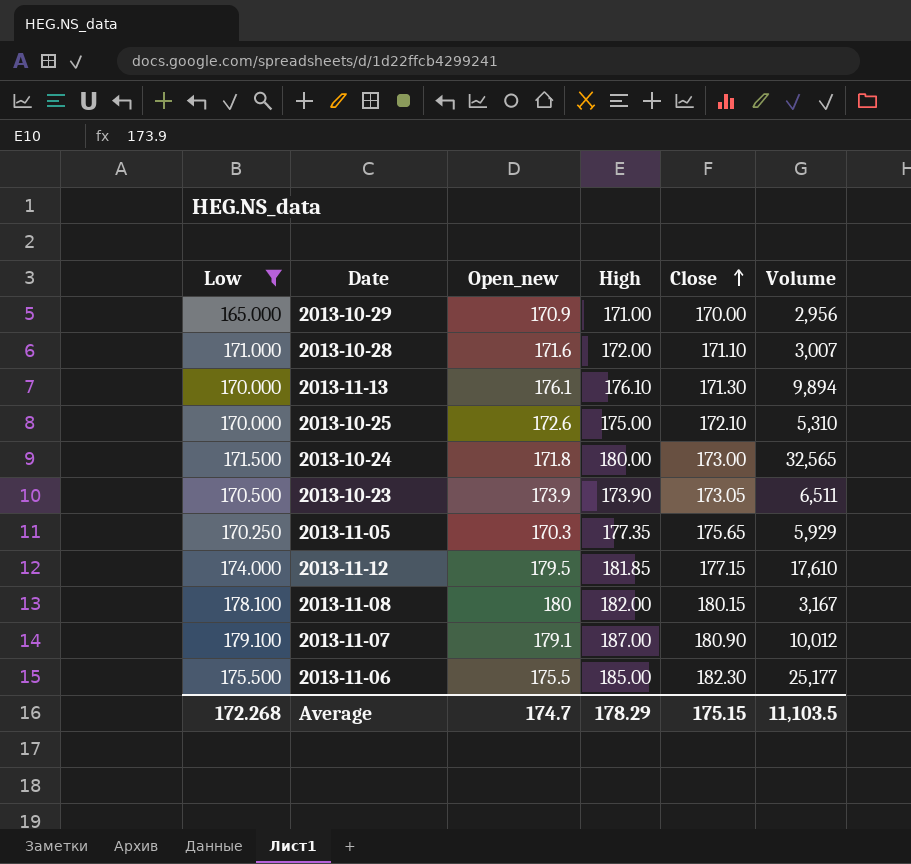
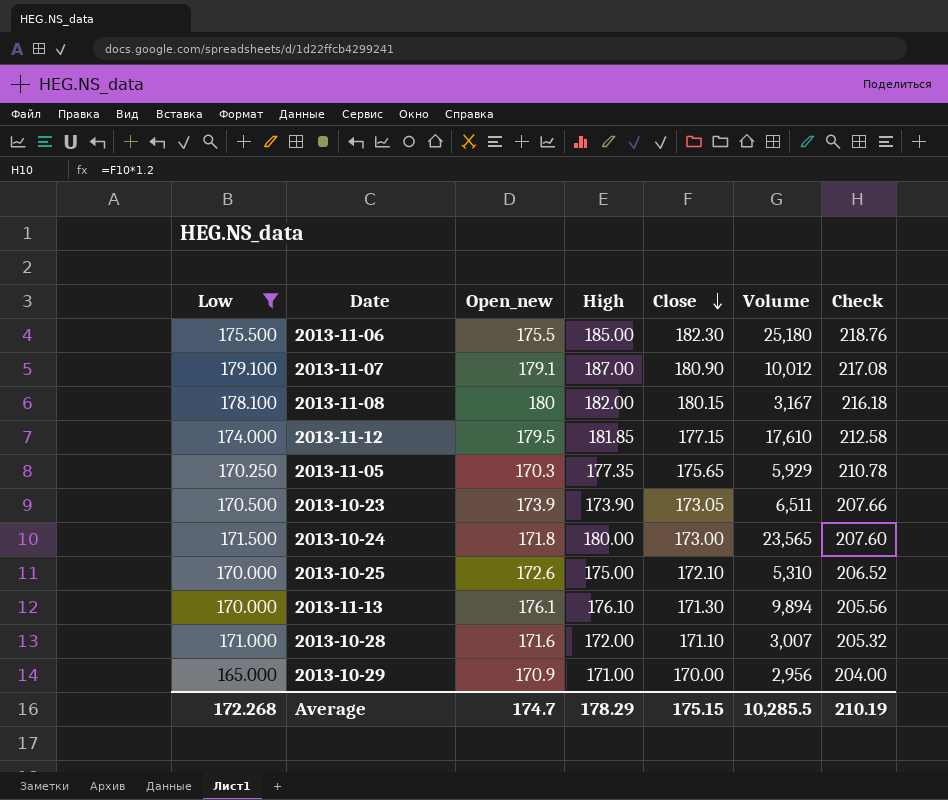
row order: Close ascending -> Close descending
column Check | formula: none -> [Close] * 1.2
2013-11-06 | Volume: 25,177 -> 25,180
2013-10-24 | Volume: 32,565 -> 23,565
Average | Volume: 11,103.5 -> 10,285.5

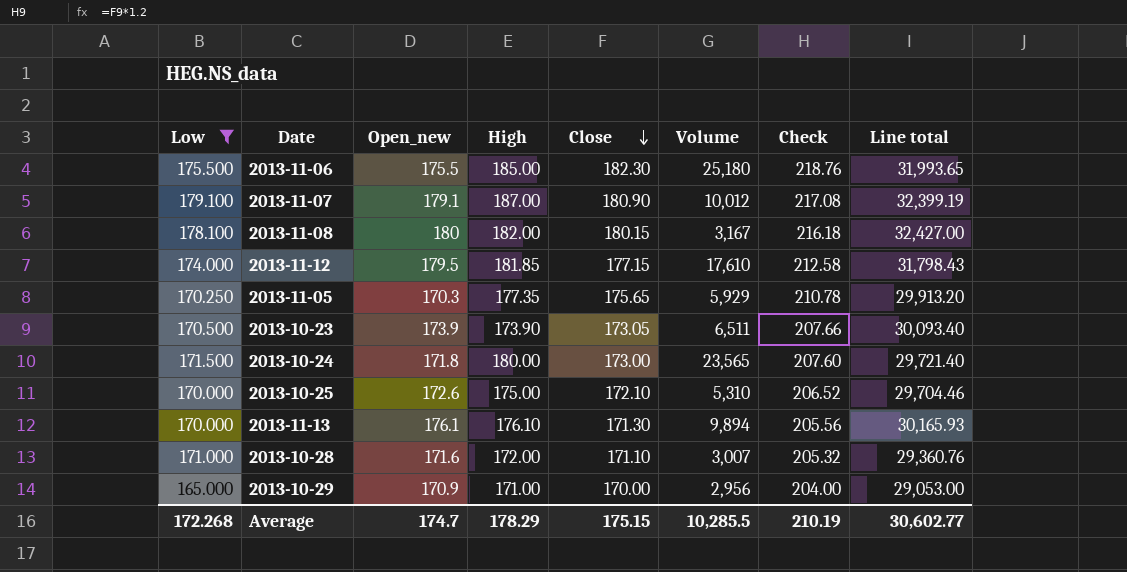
column Line total | formula: none -> [Open_new] * [Close]

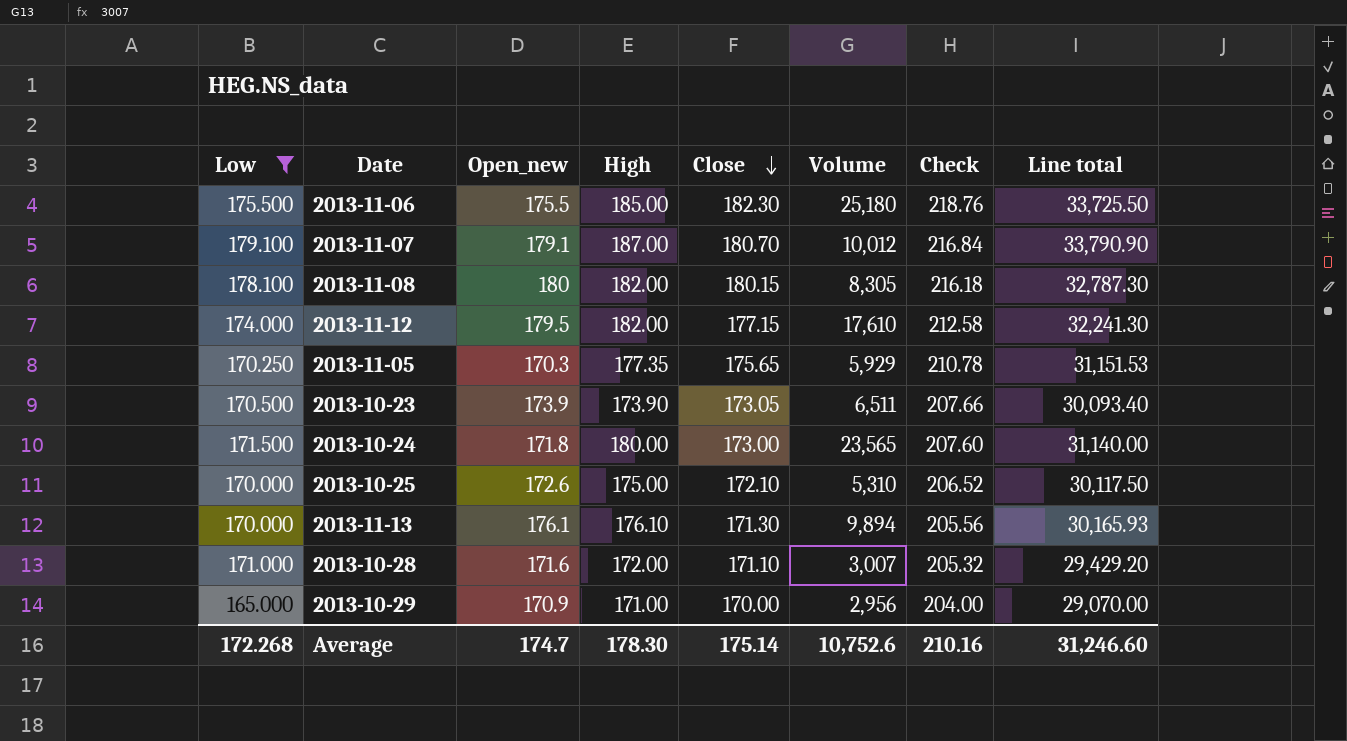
column Line total | formula: [Open_new] * [Close] -> [High] * [Close]
2013-11-07 | Close: 180.90 -> 180.70
2013-11-07 | Check: 217.08 -> 216.84
2013-11-08 | Volume: 3,167 -> 8,305
2013-11-12 | High: 181.85 -> 182.00
Average | High: 178.29 -> 178.30
Average | Close: 175.15 -> 175.14
Average | Volume: 10,285.5 -> 10,752.6
Average | Check: 210.19 -> 210.16
Average | Line total: 30,602.77 -> 31,246.60

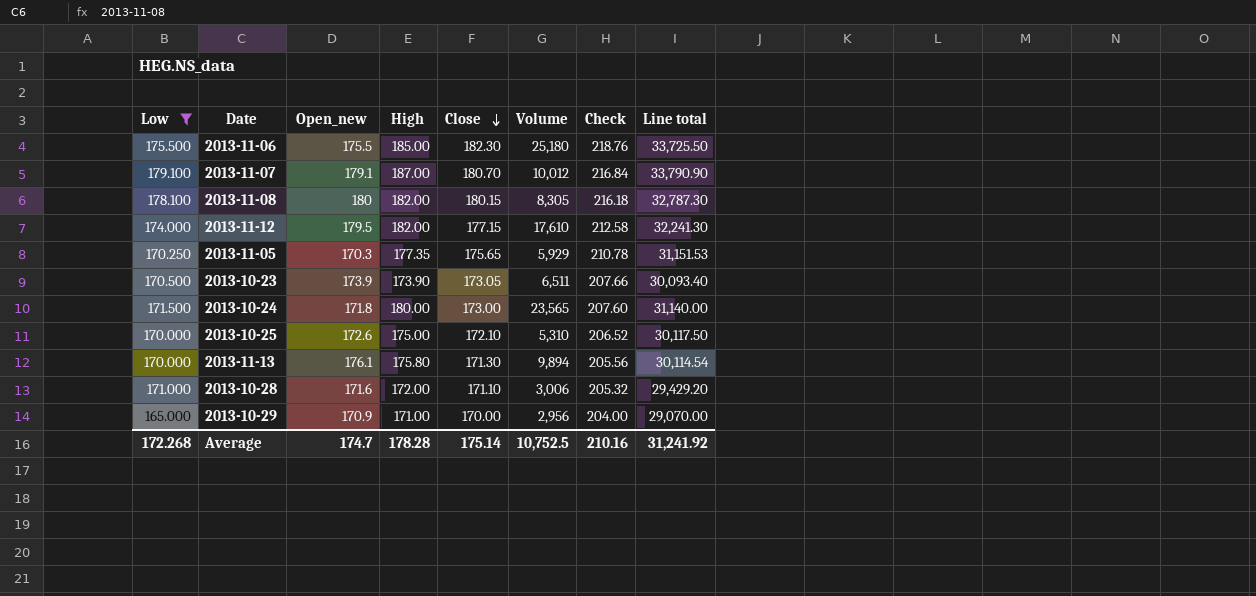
2013-11-13 | High: 176.10 -> 175.80
2013-11-13 | Line total: 30,165.93 -> 30,114.54
2013-10-28 | Volume: 3,007 -> 3,006
Average | High: 178.30 -> 178.28
Average | Volume: 10,752.6 -> 10,752.5
Average | Line total: 31,246.60 -> 31,241.92

